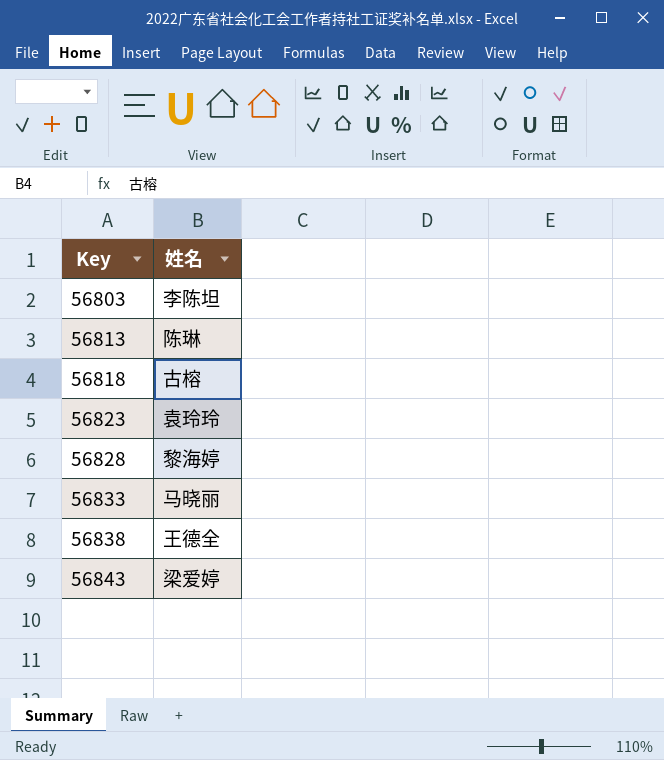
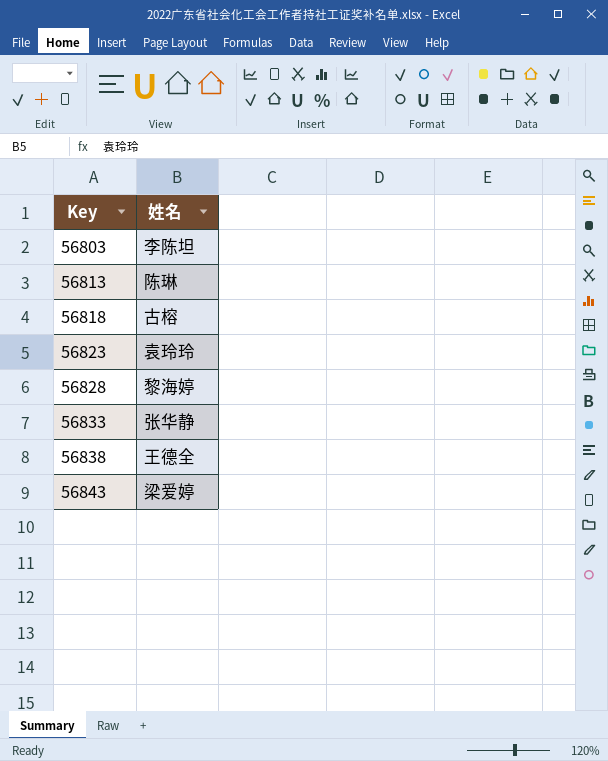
56833 | 姓名: 马晓丽 -> 张华静

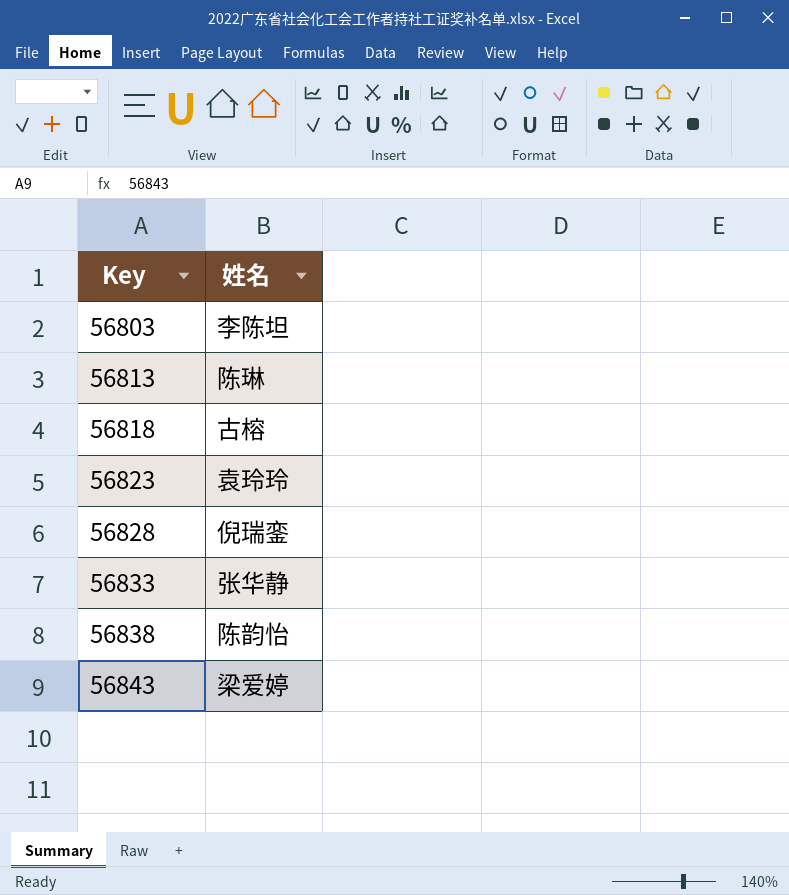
56828 | 姓名: 黎海婷 -> 倪瑞銮
56838 | 姓名: 王德全 -> 陈韵怡

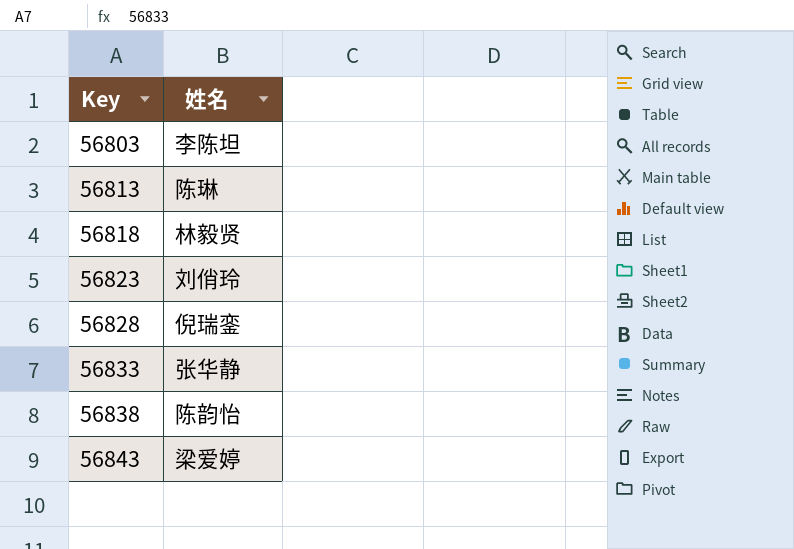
56818 | 姓名: 古榕 -> 林毅贤
56823 | 姓名: 袁玲玲 -> 刘俏玲

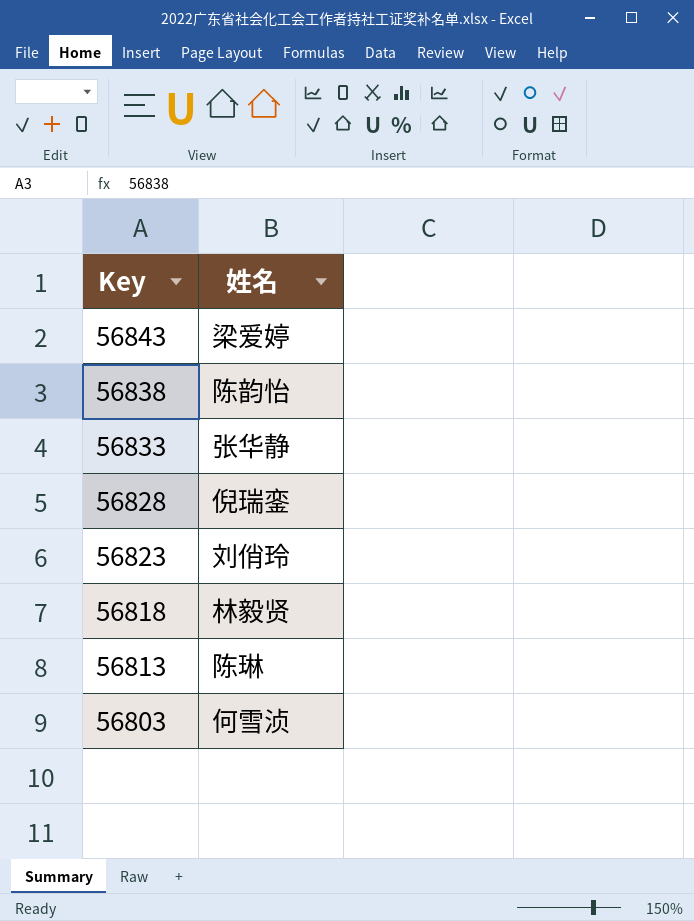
row order: Key ascending -> Key descending
56803 | 姓名: 李陈坦 -> 何雪浈

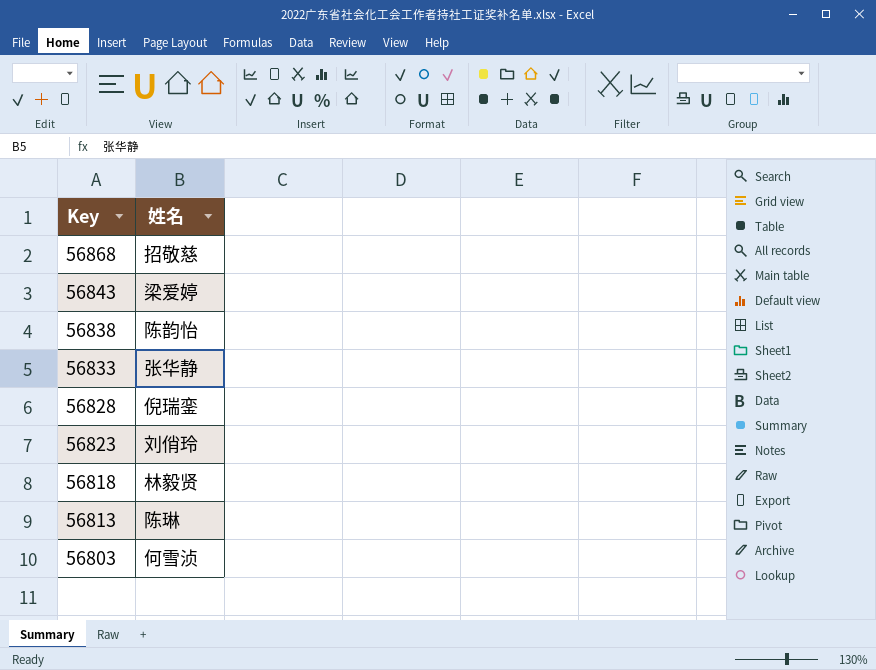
row 56868: none -> 招敬慈

